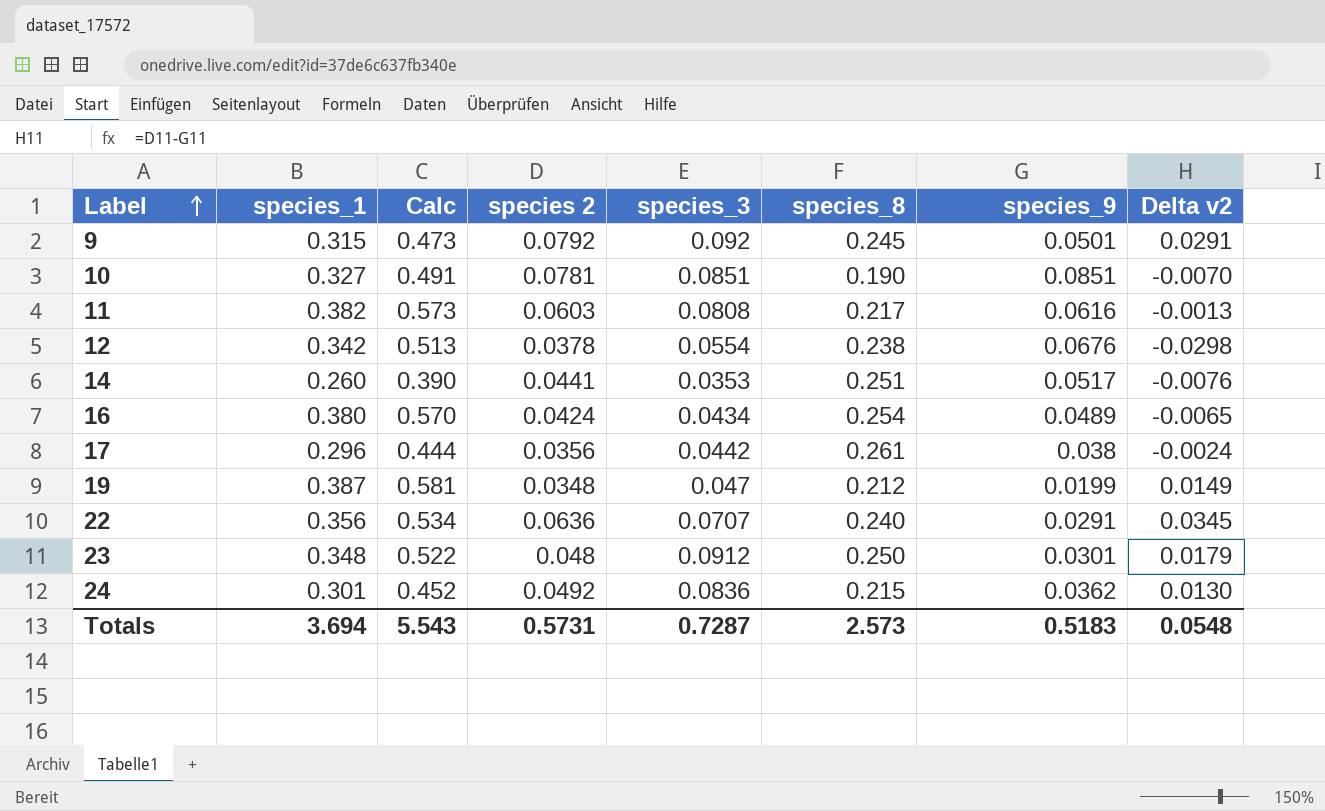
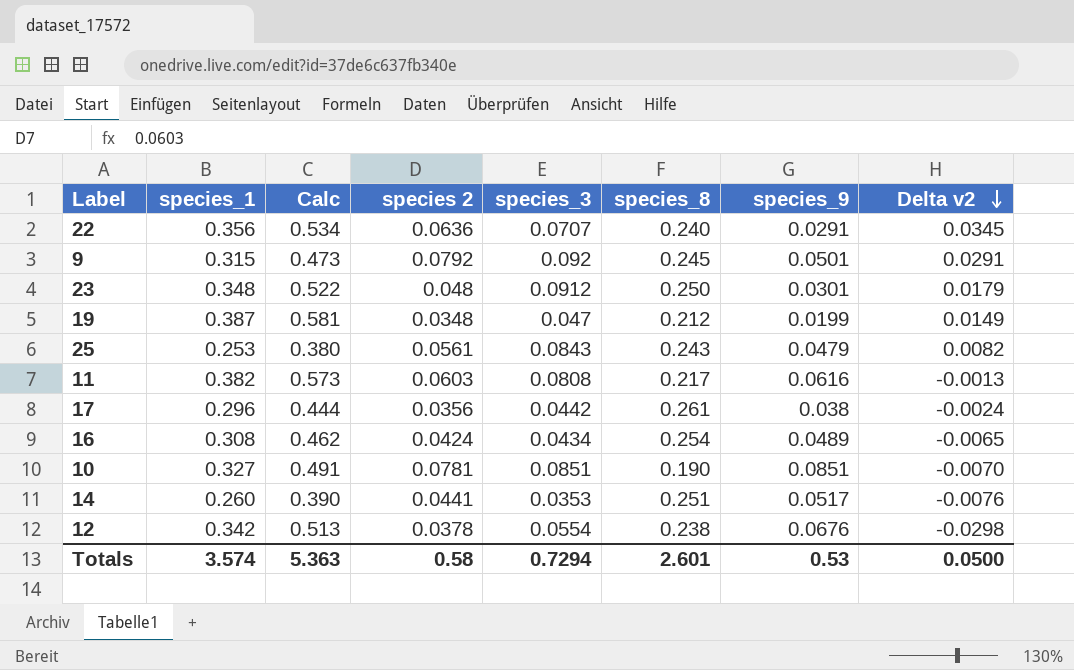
row order: Label ascending -> Delta v2 descending
row 24: 0.301 | 0.452 | 0.0492 | 0.0836 | 0.215 | 0.0362 | 0.0130 -> none
row 25: none -> 0.253 | 0.380 | 0.0561 | 0.0843 | 0.243 | 0.0479 | 0.0082
16 | species_1: 0.380 -> 0.308
16 | Calc: 0.570 -> 0.462
Totals | species_1: 3.694 -> 3.574
Totals | Calc: 5.543 -> 5.363
Totals | species 2: 0.5731 -> 0.58
Totals | species_3: 0.7287 -> 0.7294
Totals | species_8: 2.573 -> 2.601
Totals | species_9: 0.5183 -> 0.53
Totals | Delta v2: 0.0548 -> 0.0500

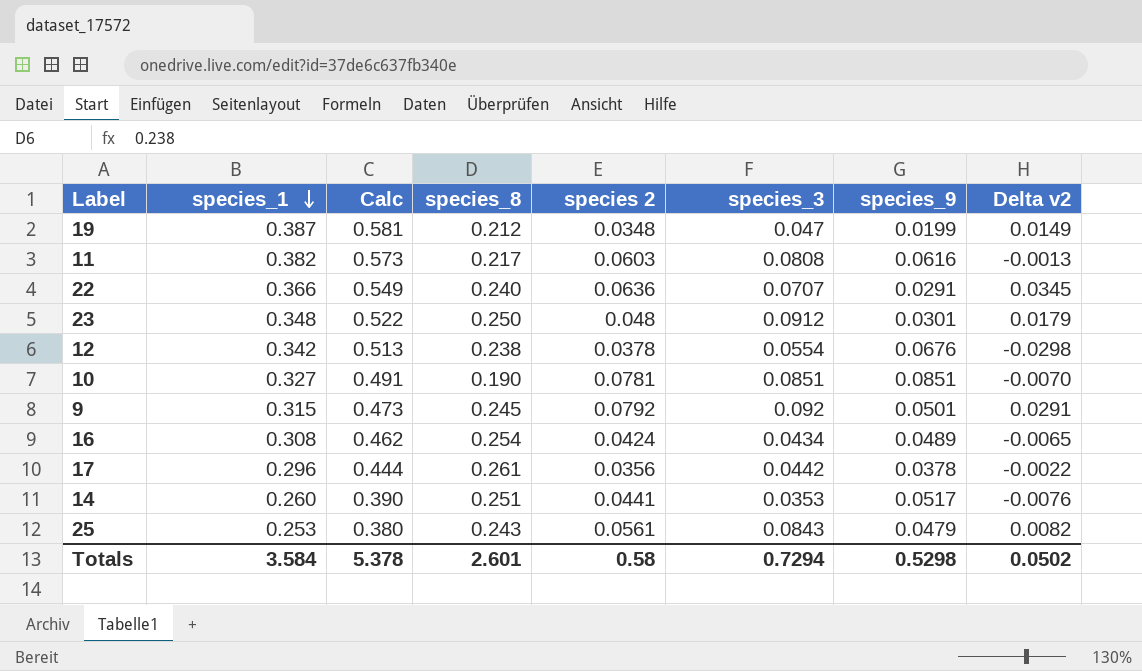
row order: Delta v2 descending -> species_1 descending
column species_8 | position: 6 -> 4
22 | species_1: 0.356 -> 0.366
22 | Calc: 0.534 -> 0.549
17 | species_9: 0.038 -> 0.0378
17 | Delta v2: -0.0024 -> -0.0022
Totals | species_1: 3.574 -> 3.584
Totals | Calc: 5.363 -> 5.378
Totals | species_9: 0.53 -> 0.5298
Totals | Delta v2: 0.0500 -> 0.0502

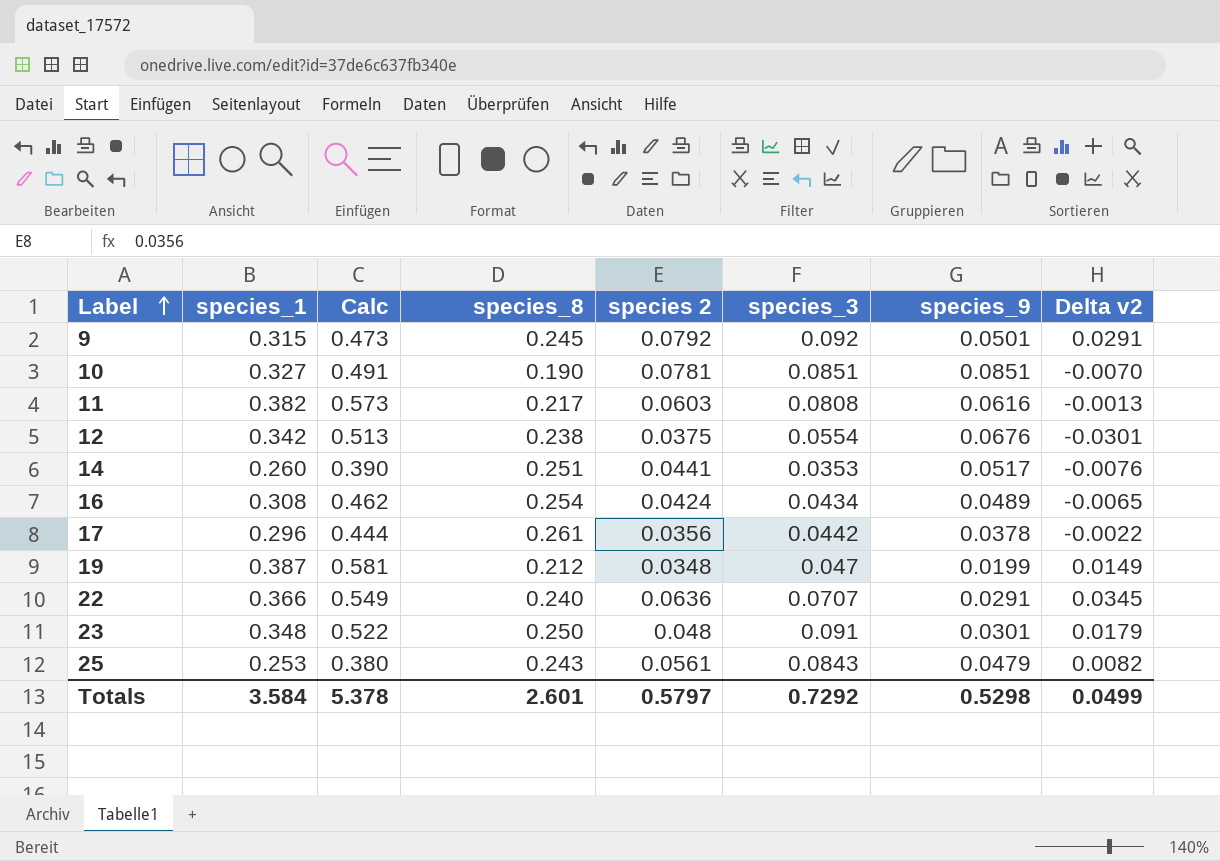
row order: species_1 descending -> Label ascending
12 | species 2: 0.0378 -> 0.0375
12 | Delta v2: -0.0298 -> -0.0301
23 | species_3: 0.0912 -> 0.091
Totals | species 2: 0.58 -> 0.5797
Totals | species_3: 0.7294 -> 0.7292
Totals | Delta v2: 0.0502 -> 0.0499

